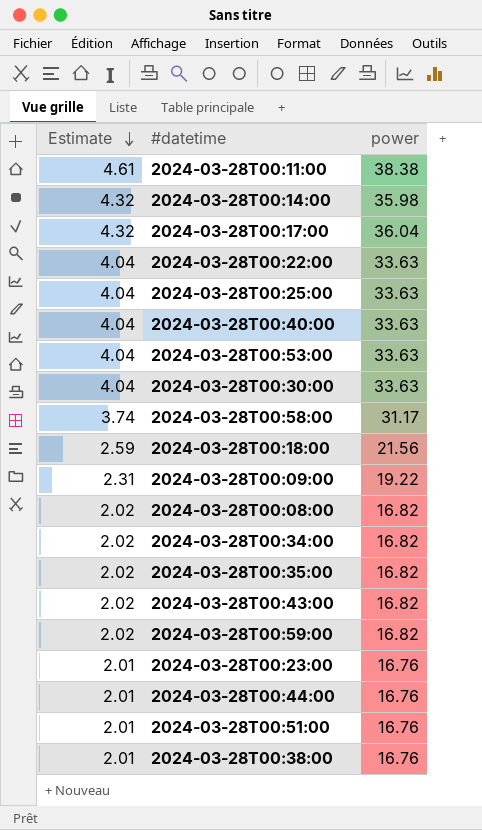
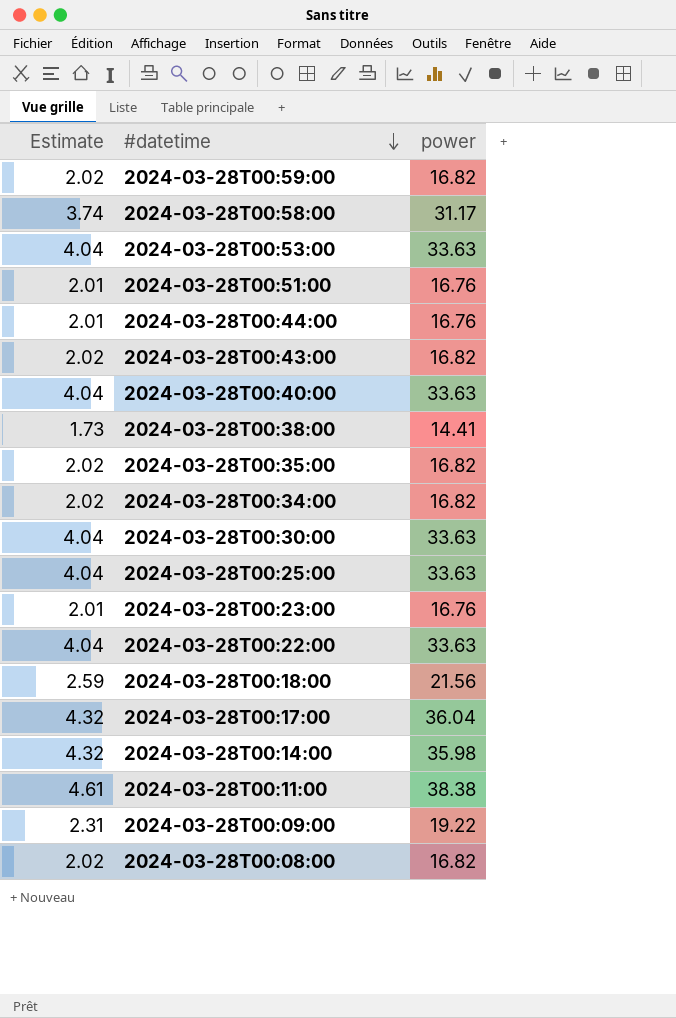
row order: Estimate descending -> #datetime descending
2024-03-28T00:38:00 | Estimate: 2.01 -> 1.73
2024-03-28T00:38:00 | power: 16.76 -> 14.41

